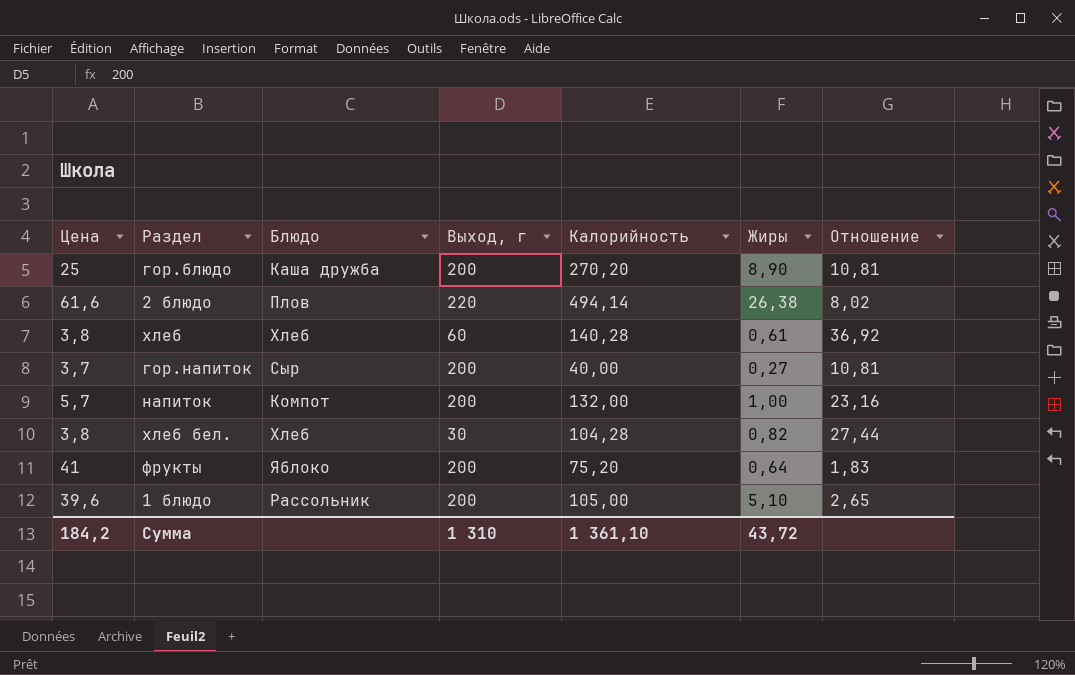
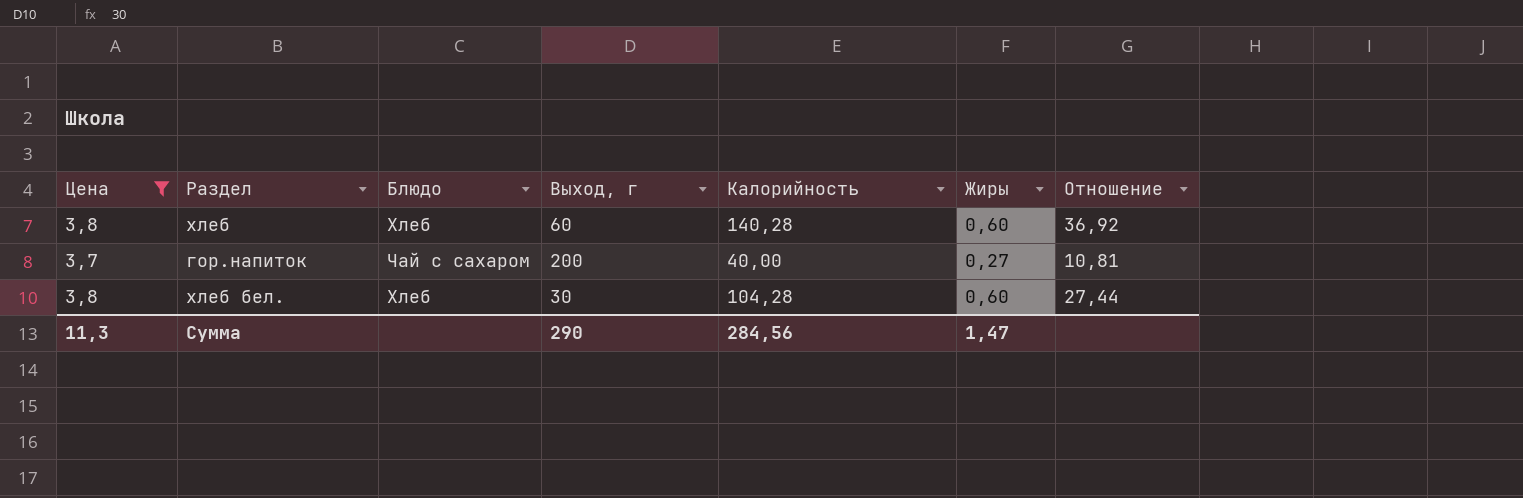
filter: none -> Цена <= 3,8
хлеб | Жиры: 0,61 -> 0,60
гор.напиток | Блюдо: Сыр -> Чай с сахаром
хлеб бел. | Жиры: 0,82 -> 0,60
Сумма | Цена: 184,2 -> 11,3
Сумма | Выход, г: 1 310 -> 290
Сумма | Калорийность: 1 361,10 -> 284,56
Сумма | Жиры: 43,72 -> 1,47

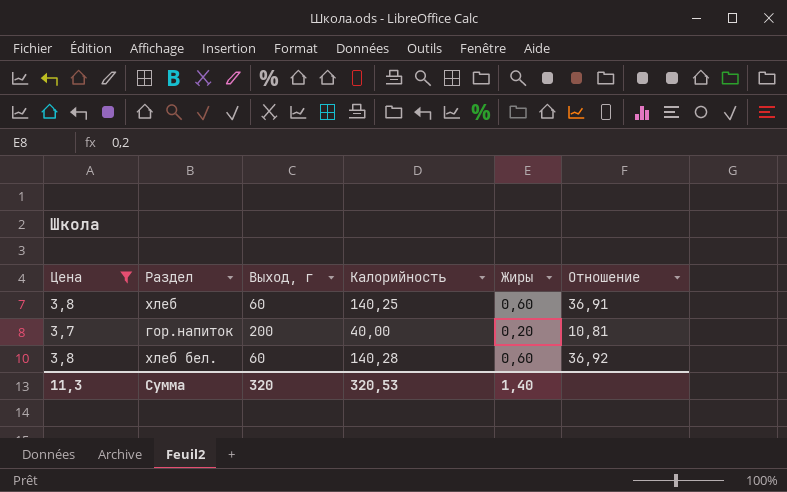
column Блюдо | position: 3 -> none
хлеб | Калорийность: 140,28 -> 140,25
хлеб | Отношение: 36,92 -> 36,91
гор.напиток | Жиры: 0,27 -> 0,20
хлеб бел. | Выход, г: 30 -> 60
хлеб бел. | Калорийность: 104,28 -> 140,28
хлеб бел. | Отношение: 27,44 -> 36,92
Сумма | Выход, г: 290 -> 320
Сумма | Калорийность: 284,56 -> 320,53
Сумма | Жиры: 1,47 -> 1,40

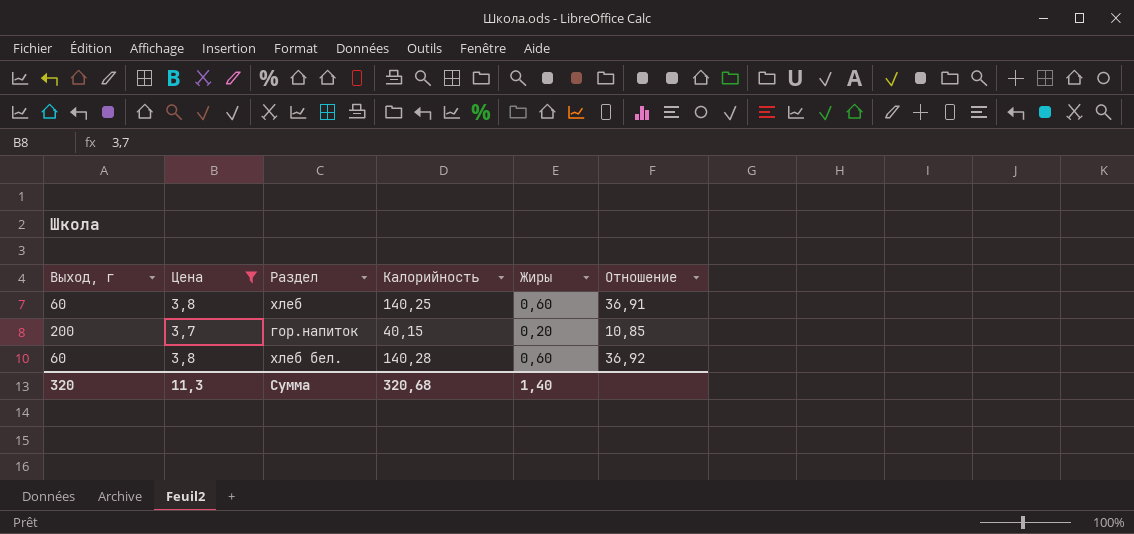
column Выход, г | position: 3 -> 1
гор.напиток | Калорийность: 40,00 -> 40,15
гор.напиток | Отношение: 10,81 -> 10,85
Сумма | Калорийность: 320,53 -> 320,68

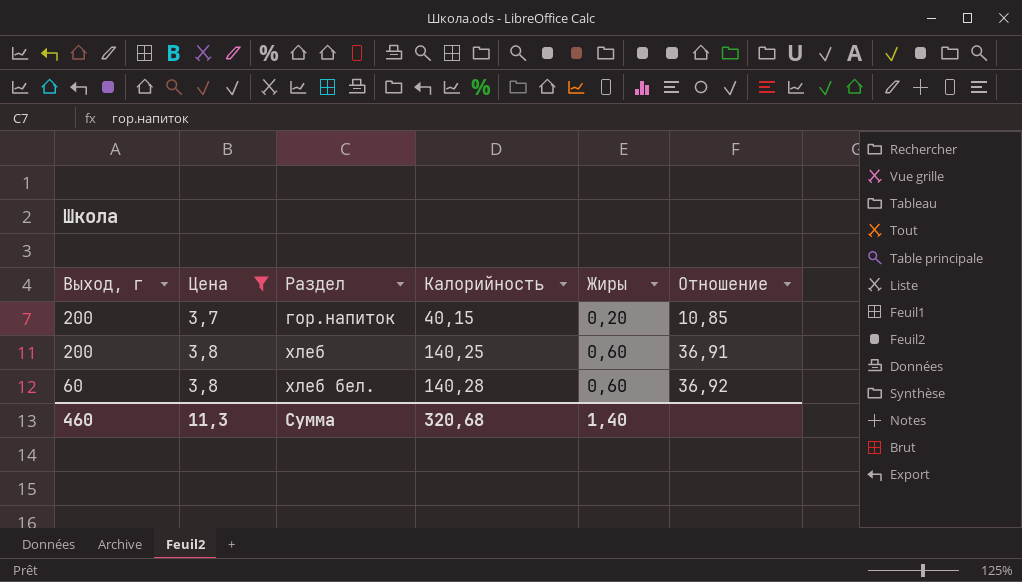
row order: none -> Выход, г descending
хлеб | Выход, г: 60 -> 200
Сумма | Выход, г: 320 -> 460

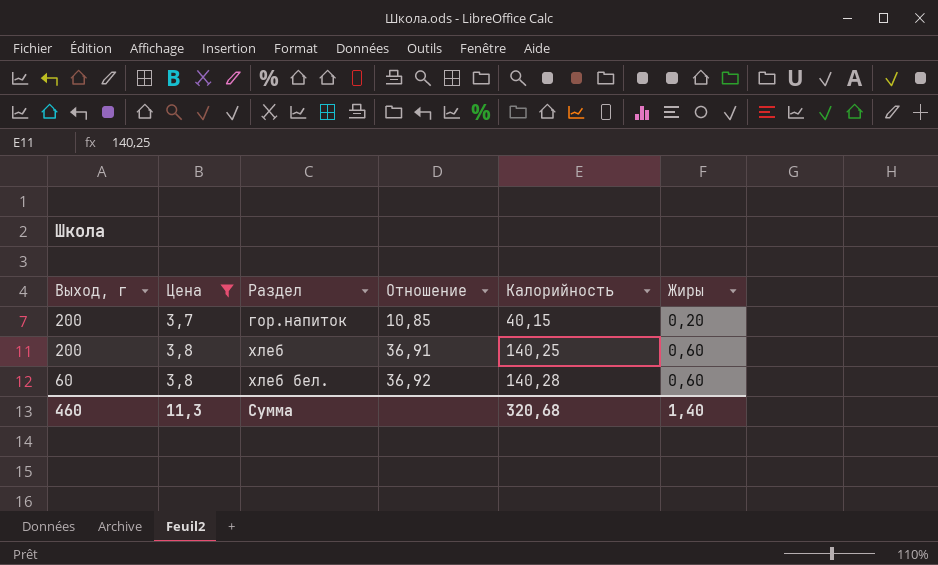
column Отношение | position: 6 -> 4

